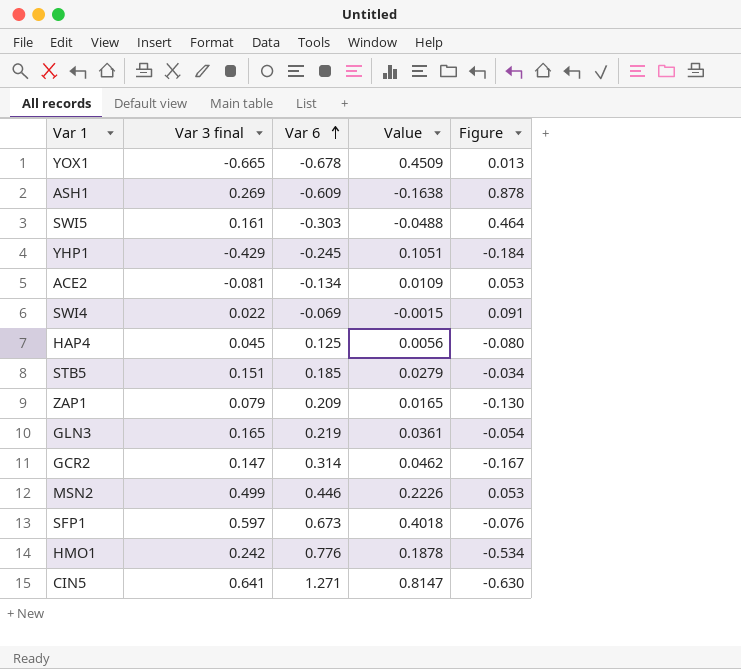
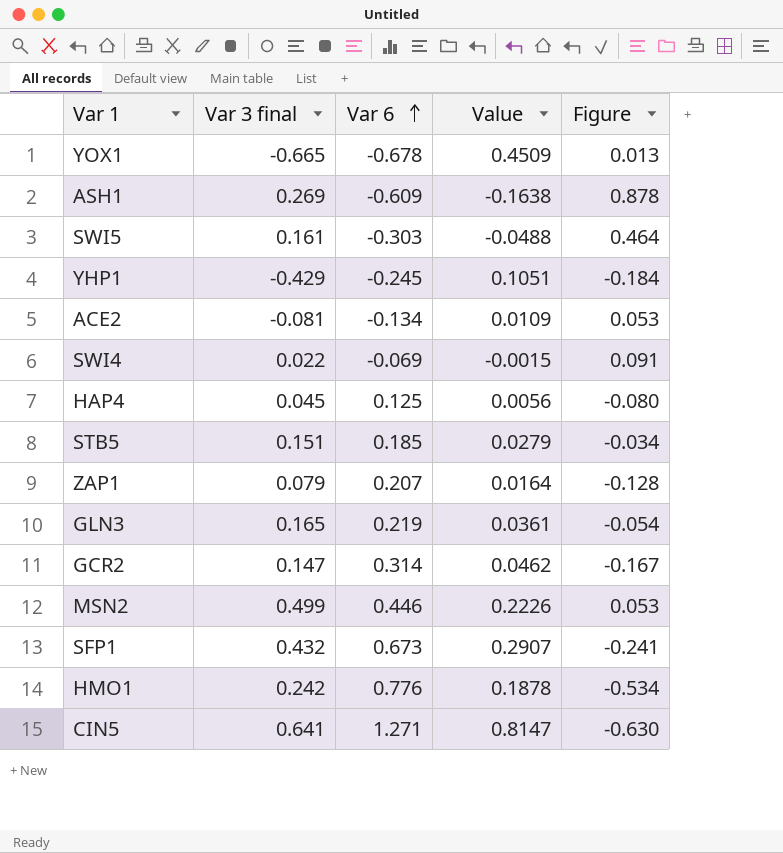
ZAP1 | Var 6: 0.209 -> 0.207
ZAP1 | Value: 0.0165 -> 0.0164
ZAP1 | Figure: -0.130 -> -0.128
SFP1 | Var 3 final: 0.597 -> 0.432
SFP1 | Value: 0.4018 -> 0.2907
SFP1 | Figure: -0.076 -> -0.241

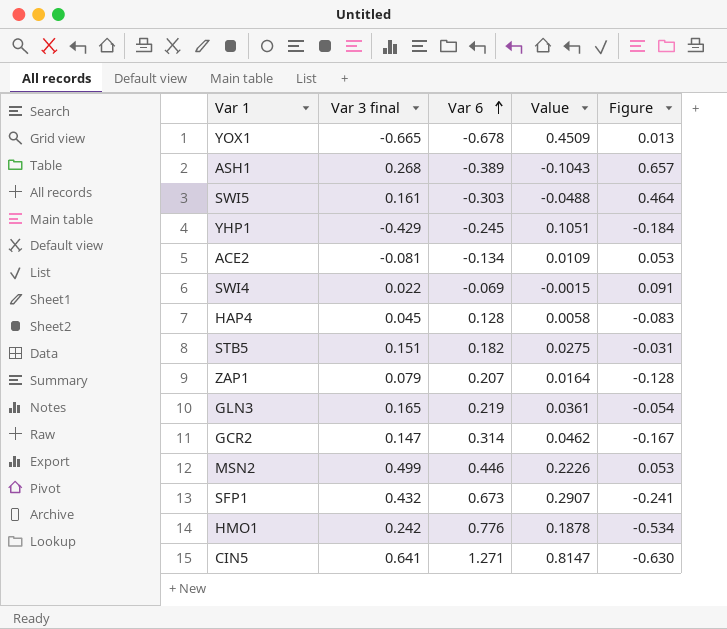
ASH1 | Var 3 final: 0.269 -> 0.268
ASH1 | Var 6: -0.609 -> -0.389
ASH1 | Value: -0.1638 -> -0.1043
ASH1 | Figure: 0.878 -> 0.657
HAP4 | Var 6: 0.125 -> 0.128
HAP4 | Value: 0.0056 -> 0.0058
HAP4 | Figure: -0.080 -> -0.083
STB5 | Var 6: 0.185 -> 0.182
STB5 | Value: 0.0279 -> 0.0275
STB5 | Figure: -0.034 -> -0.031

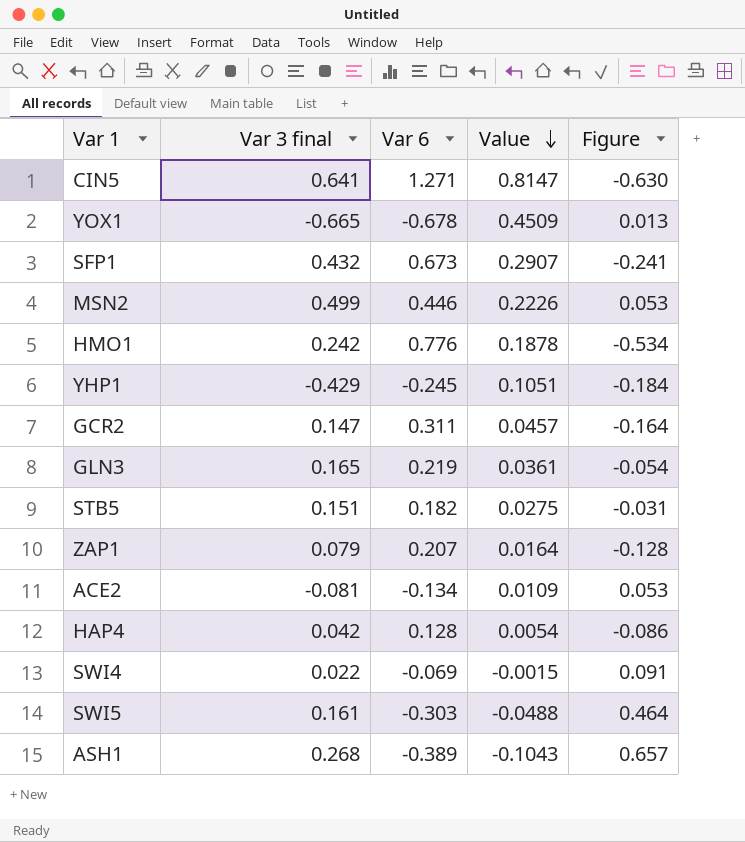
row order: Var 6 ascending -> Value descending
GCR2 | Var 6: 0.314 -> 0.311
GCR2 | Value: 0.0462 -> 0.0457
GCR2 | Figure: -0.167 -> -0.164
HAP4 | Var 3 final: 0.045 -> 0.042
HAP4 | Value: 0.0058 -> 0.0054
HAP4 | Figure: -0.083 -> -0.086

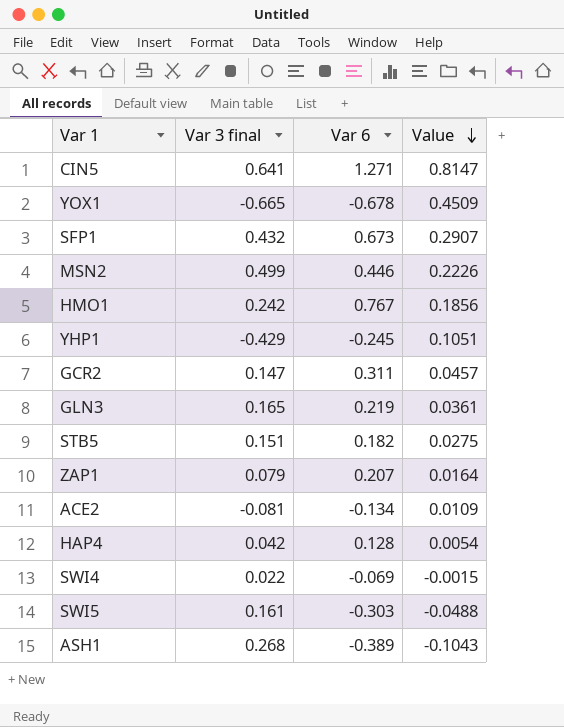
column Figure | formula: [Var 3 final] - [Var 6] -> none
HMO1 | Var 6: 0.776 -> 0.767
HMO1 | Value: 0.1878 -> 0.1856

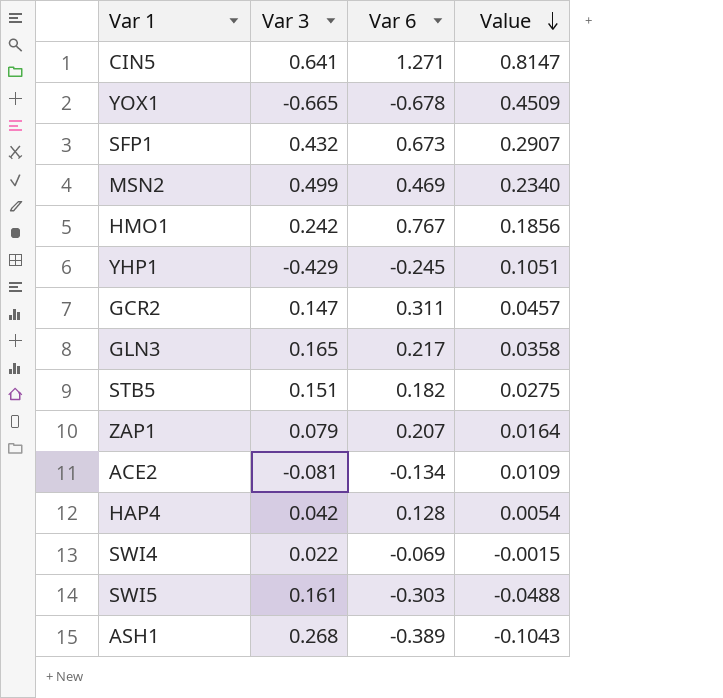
column name: Var 3 final -> Var 3
MSN2 | Var 6: 0.446 -> 0.469
MSN2 | Value: 0.2226 -> 0.2340
GLN3 | Var 6: 0.219 -> 0.217
GLN3 | Value: 0.0361 -> 0.0358

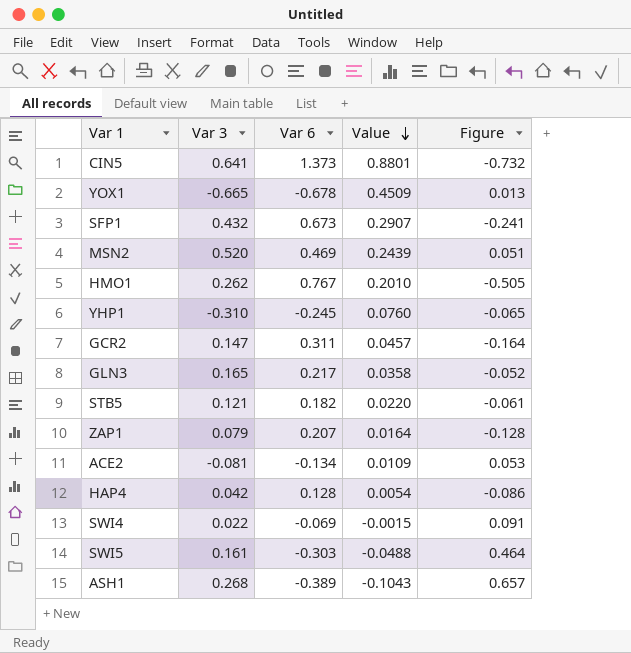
column Figure | formula: none -> [Var 3] - [Var 6]
CIN5 | Var 6: 1.271 -> 1.373
CIN5 | Value: 0.8147 -> 0.8801
MSN2 | Var 3: 0.499 -> 0.520
MSN2 | Value: 0.2340 -> 0.2439
HMO1 | Var 3: 0.242 -> 0.262
HMO1 | Value: 0.1856 -> 0.2010
YHP1 | Var 3: -0.429 -> -0.310
YHP1 | Value: 0.1051 -> 0.0760
STB5 | Var 3: 0.151 -> 0.121
STB5 | Value: 0.0275 -> 0.0220

